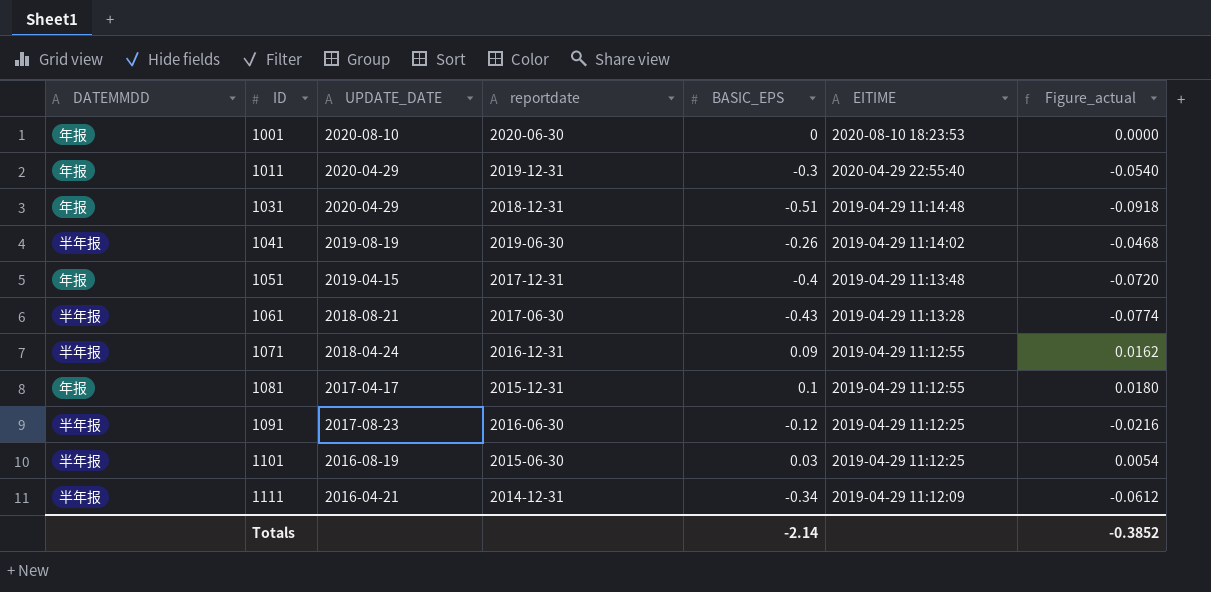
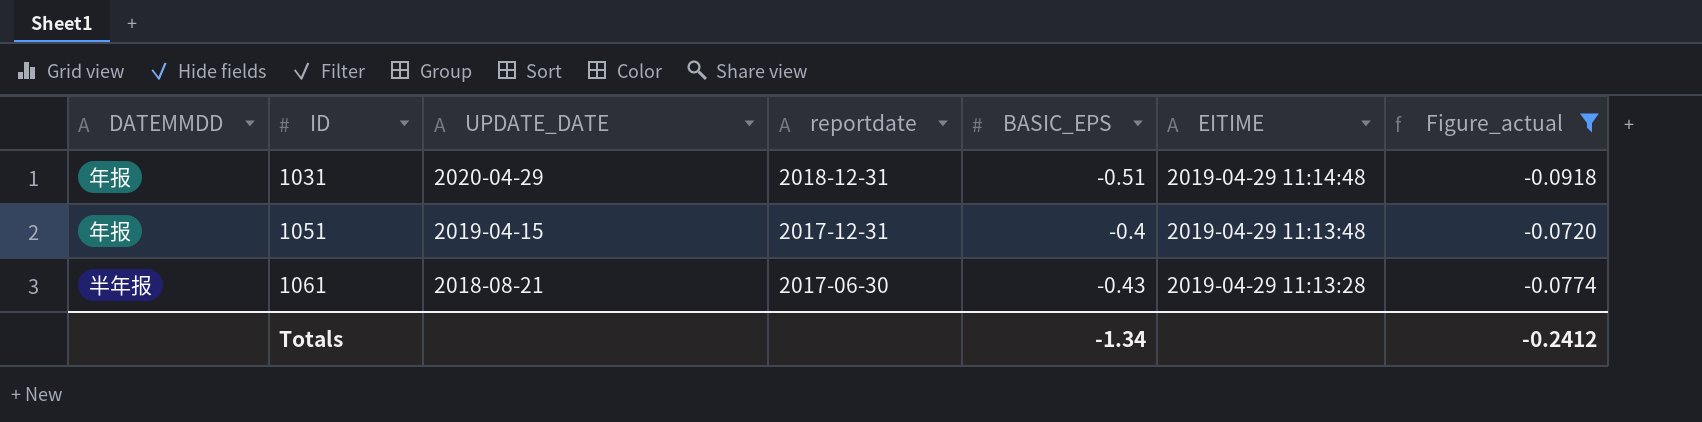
filter: none -> Figure_actual <= -0.0720
Totals | BASIC_EPS: -2.14 -> -1.34
Totals | Figure_actual: -0.3852 -> -0.2412

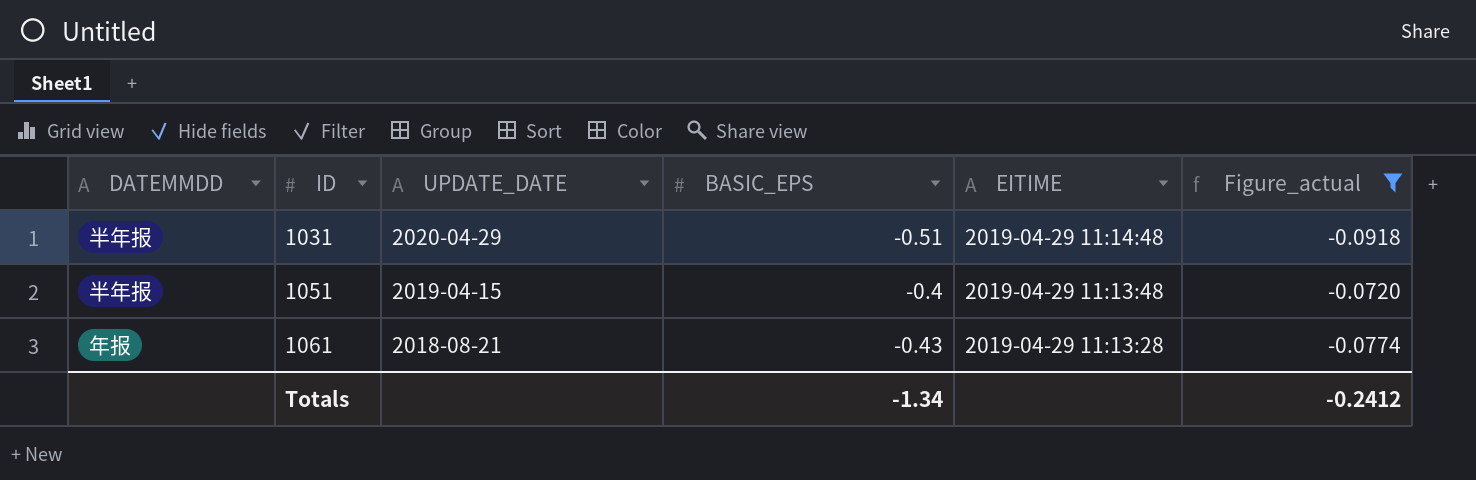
column reportdate | position: 4 -> none
1031 | DATEMMDD: 年报 -> 半年报
1051 | DATEMMDD: 年报 -> 半年报
1061 | DATEMMDD: 半年报 -> 年报

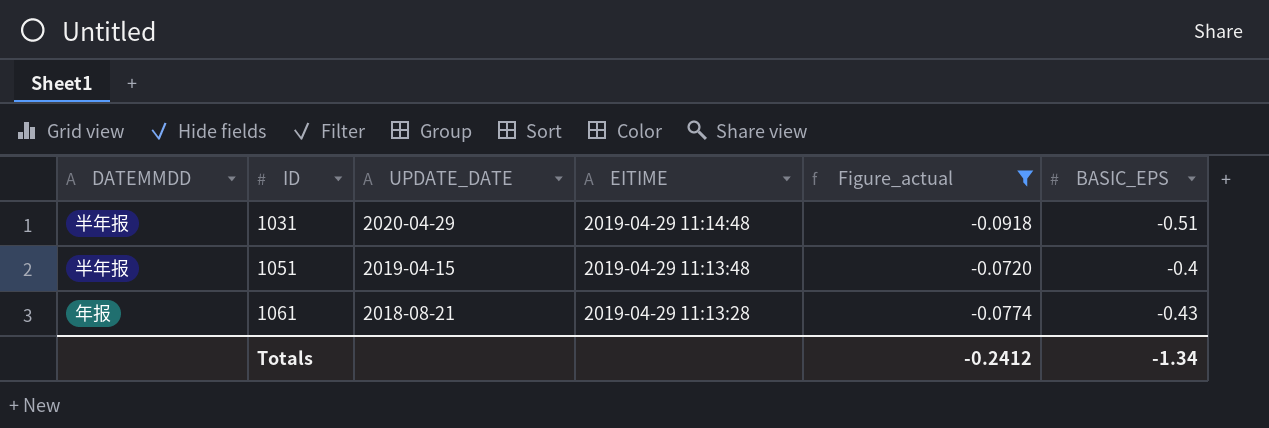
column BASIC_EPS | position: 4 -> 6

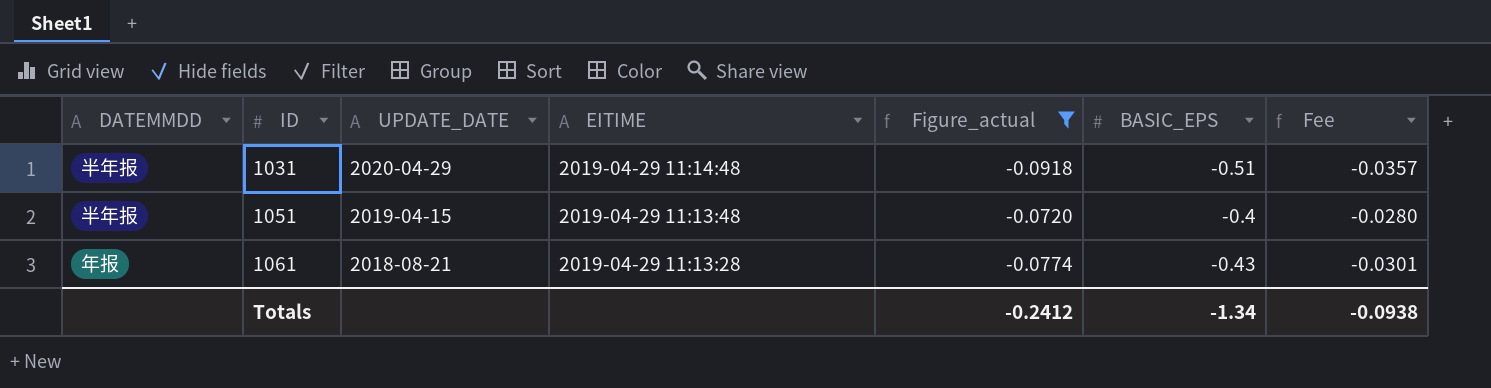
column Fee | formula: none -> [BASIC_EPS] * 0.07

